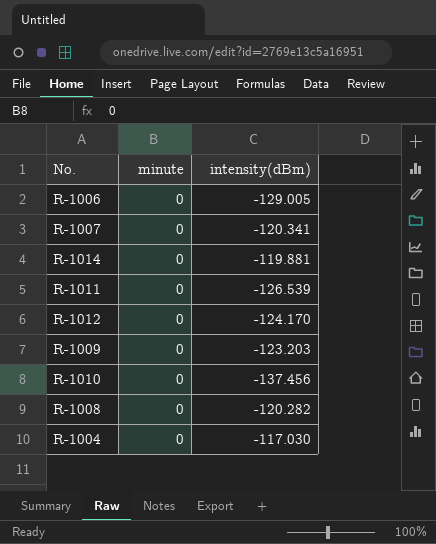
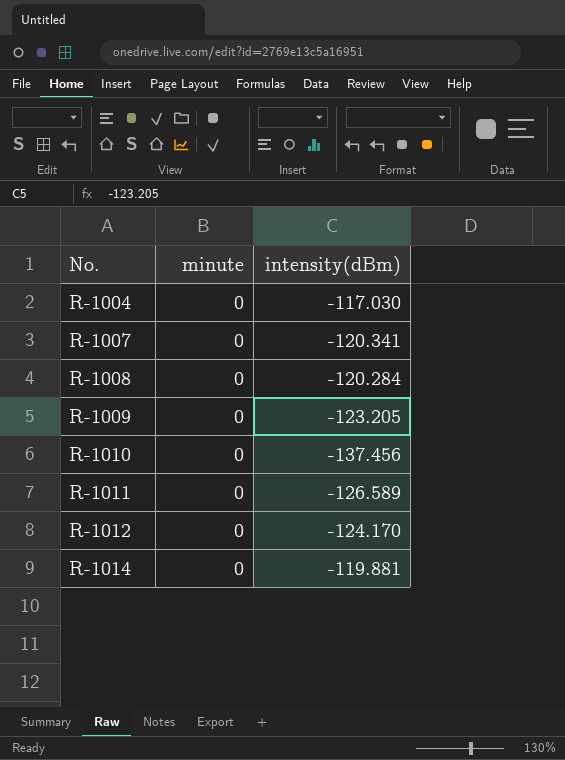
row order: none -> No. ascending
row R-1006: 0 | -129.005 -> none
R-1008 | intensity(dBm): -120.282 -> -120.284
R-1009 | intensity(dBm): -123.203 -> -123.205
R-1011 | intensity(dBm): -126.539 -> -126.589

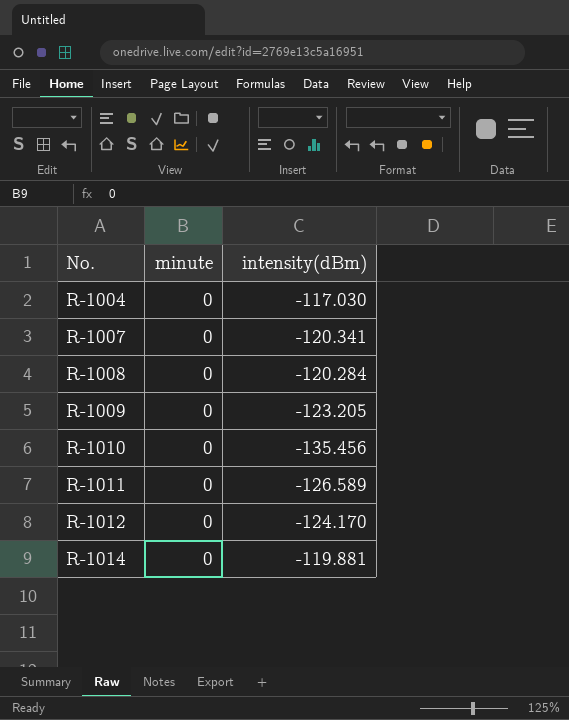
R-1010 | intensity(dBm): -137.456 -> -135.456

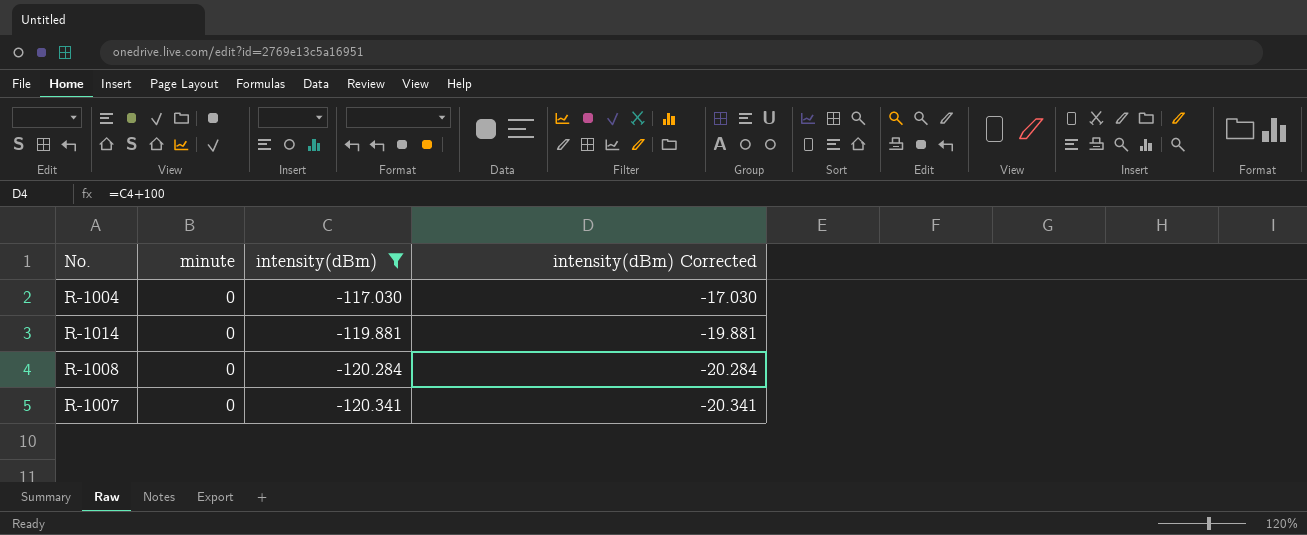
filter: none -> intensity(dBm) >= -120.341
row order: No. ascending -> intensity(dBm) descending
column intensity(dBm) Corrected | formula: none -> [intensity(dBm)] + 100

